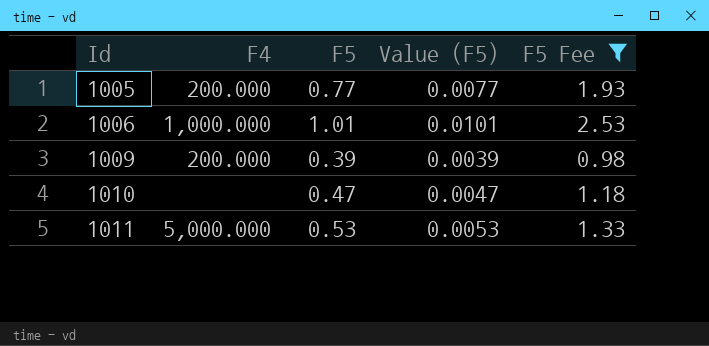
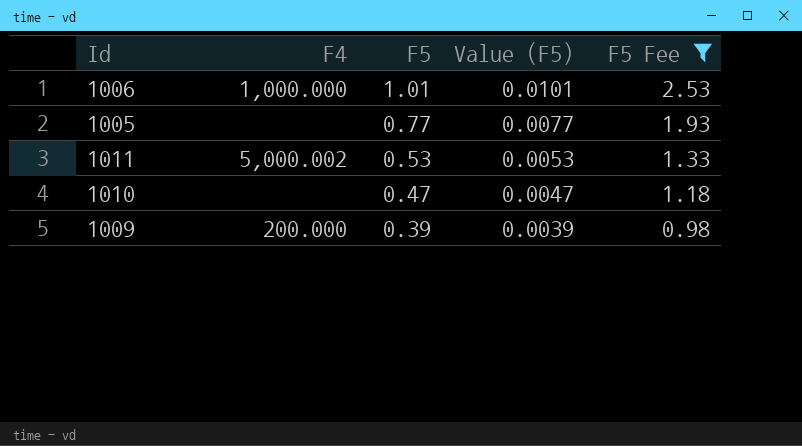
row order: Id ascending -> F5 descending
1005 | F4: 200.000 -> none
1011 | F4: 5,000.000 -> 5,000.002

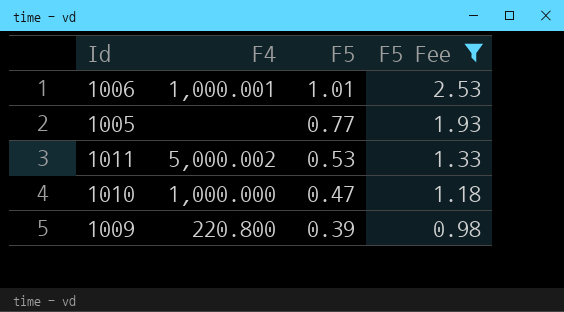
column Value (F5) | formula: [F5] * 0.01 -> none
1006 | F4: 1,000.000 -> 1,000.001
1010 | F4: none -> 1,000.000
1009 | F4: 200.000 -> 220.800

